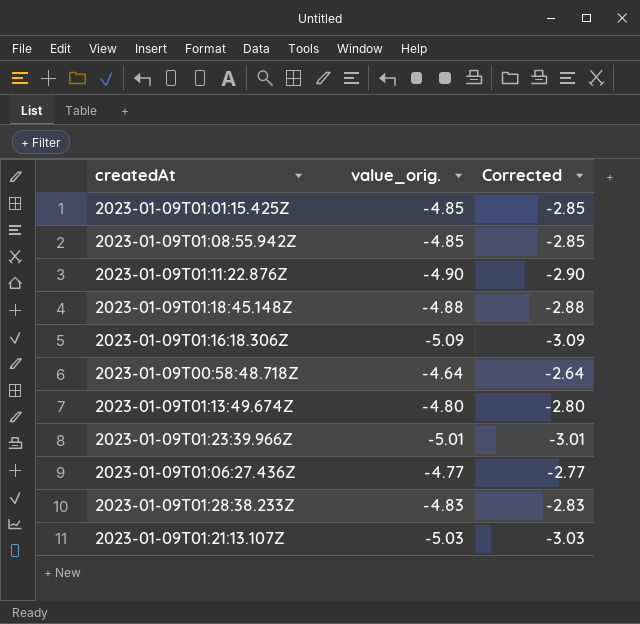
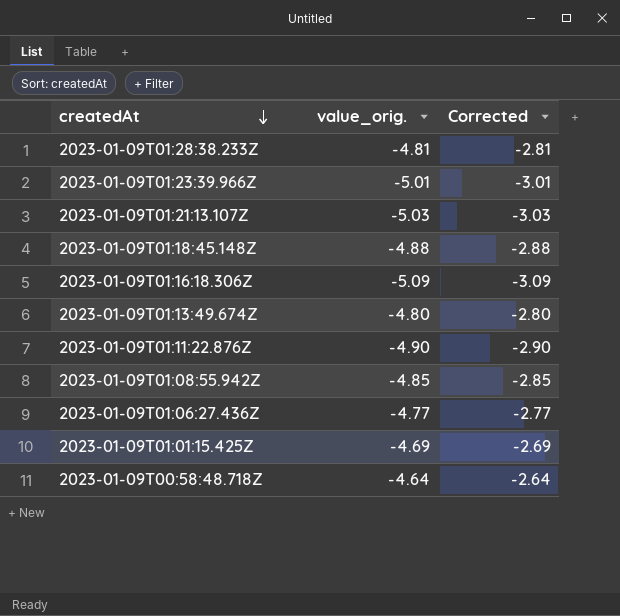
row order: none -> createdAt descending
2023-01-09T01:28:38.233Z | value_orig.: -4.83 -> -4.81
2023-01-09T01:28:38.233Z | Corrected: -2.83 -> -2.81
2023-01-09T01:01:15.425Z | value_orig.: -4.85 -> -4.69
2023-01-09T01:01:15.425Z | Corrected: -2.85 -> -2.69

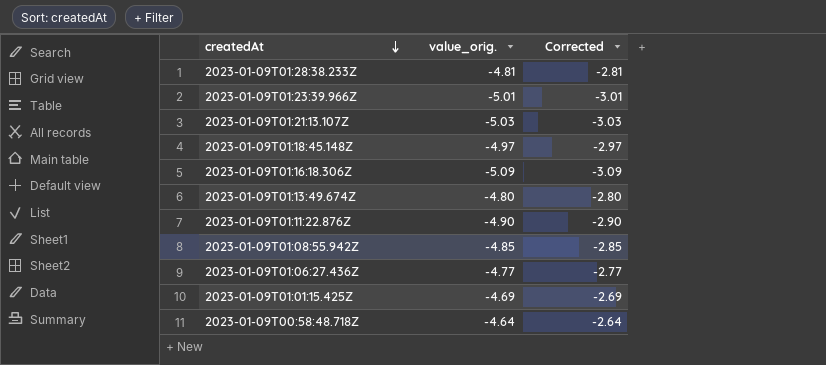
2023-01-09T01:18:45.148Z | value_orig.: -4.88 -> -4.97
2023-01-09T01:18:45.148Z | Corrected: -2.88 -> -2.97

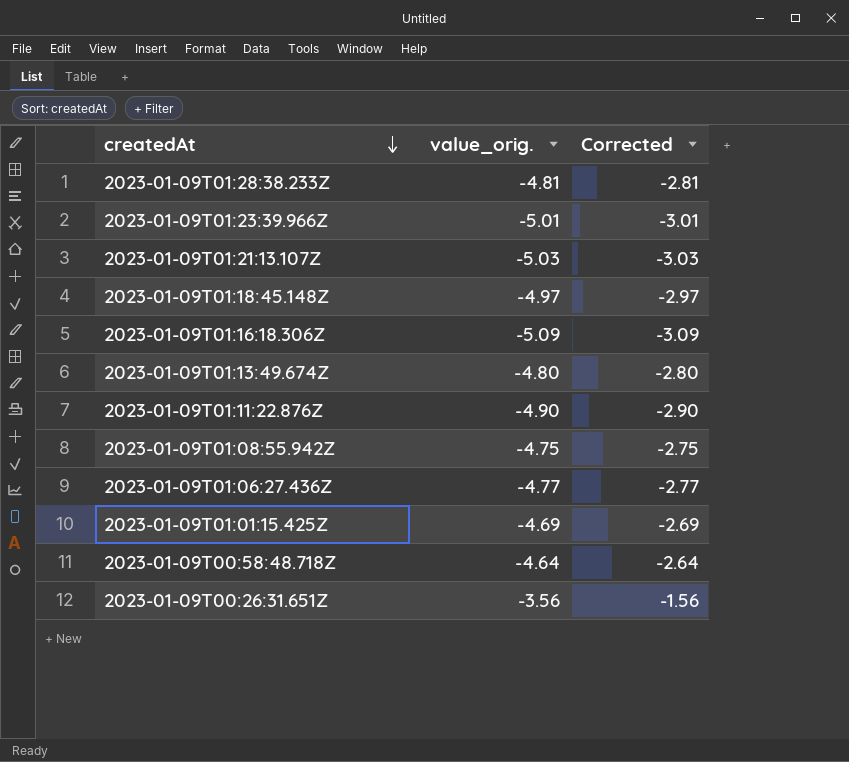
2023-01-09T01:08:55.942Z | value_orig.: -4.85 -> -4.75
2023-01-09T01:08:55.942Z | Corrected: -2.85 -> -2.75
row 2023-01-09T00:26:31.651Z: none -> -3.56 | -1.56

